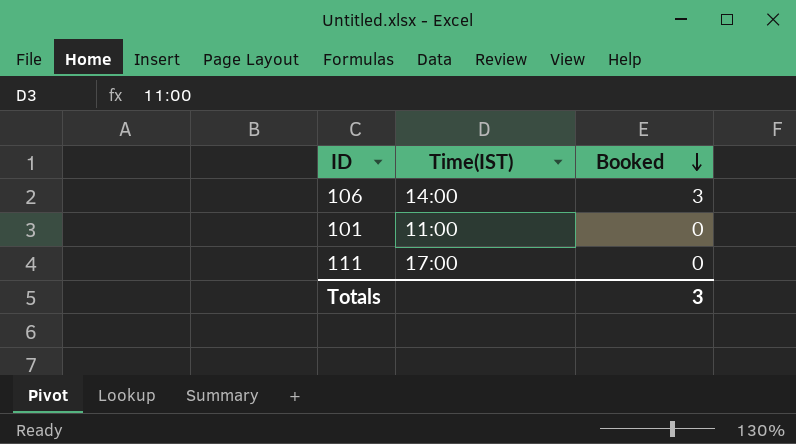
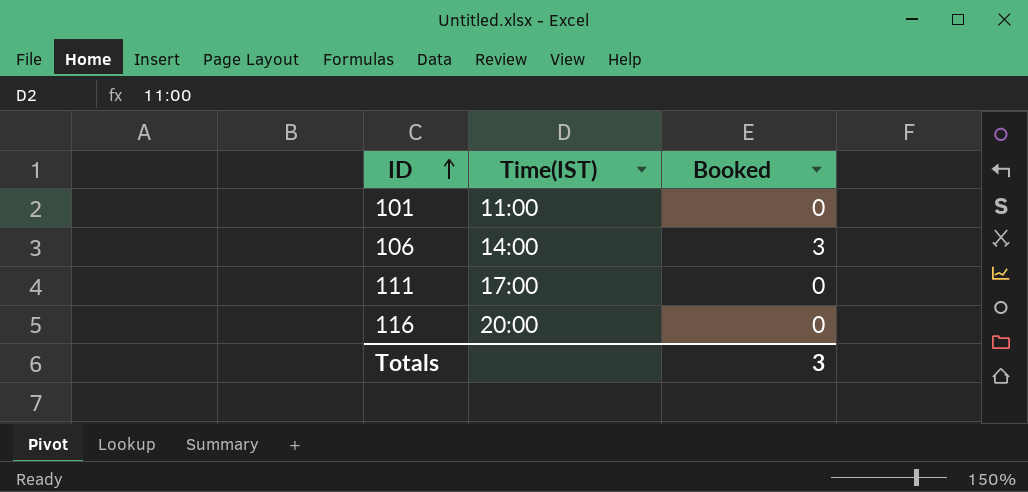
row order: Booked descending -> ID ascending
row 116: none -> 20:00 | 0

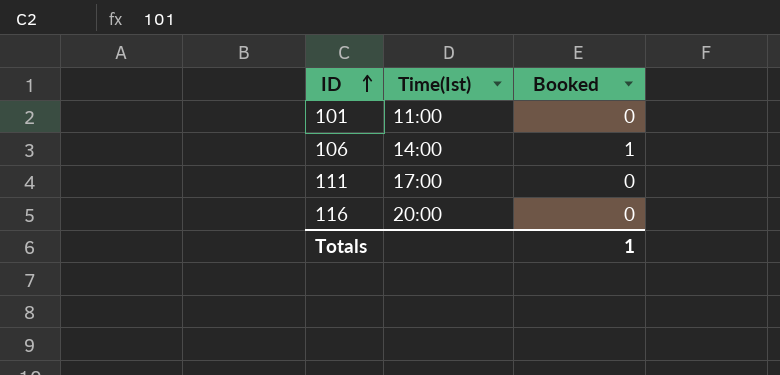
column name: Time(IST) -> Time(Ist)
106 | Booked: 3 -> 1
Totals | Booked: 3 -> 1

